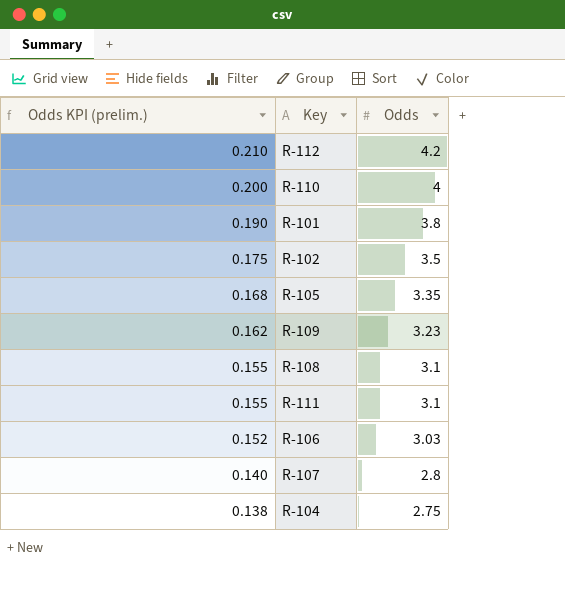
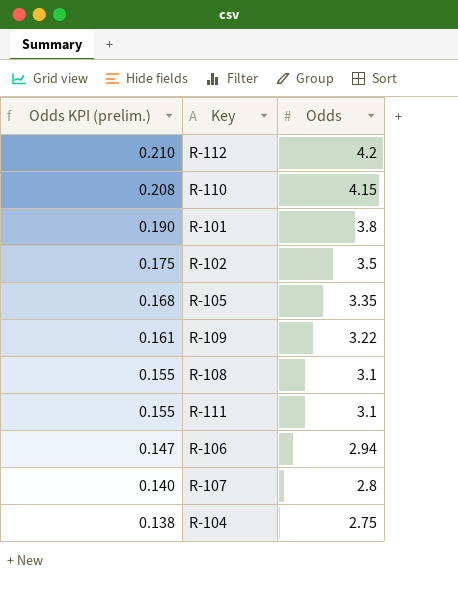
R-110 | Odds KPI (prelim.): 0.200 -> 0.208
R-110 | Odds: 4 -> 4.15
R-109 | Odds KPI (prelim.): 0.162 -> 0.161
R-109 | Odds: 3.23 -> 3.22
R-106 | Odds KPI (prelim.): 0.152 -> 0.147
R-106 | Odds: 3.03 -> 2.94

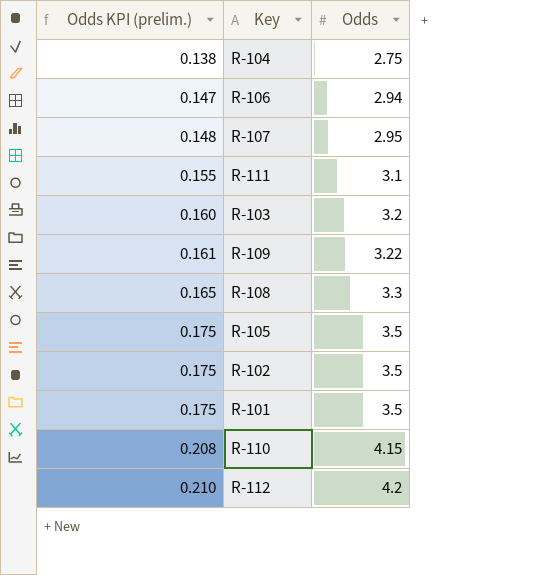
row order: Odds KPI (prelim.) descending -> Odds KPI (prelim.) ascending
R-107 | Odds KPI (prelim.): 0.140 -> 0.148
R-107 | Odds: 2.8 -> 2.95
row R-103: none -> 0.160 | 3.2
R-108 | Odds KPI (prelim.): 0.155 -> 0.165
R-108 | Odds: 3.1 -> 3.3
R-105 | Odds KPI (prelim.): 0.168 -> 0.175
R-105 | Odds: 3.35 -> 3.5
R-101 | Odds KPI (prelim.): 0.190 -> 0.175
R-101 | Odds: 3.8 -> 3.5

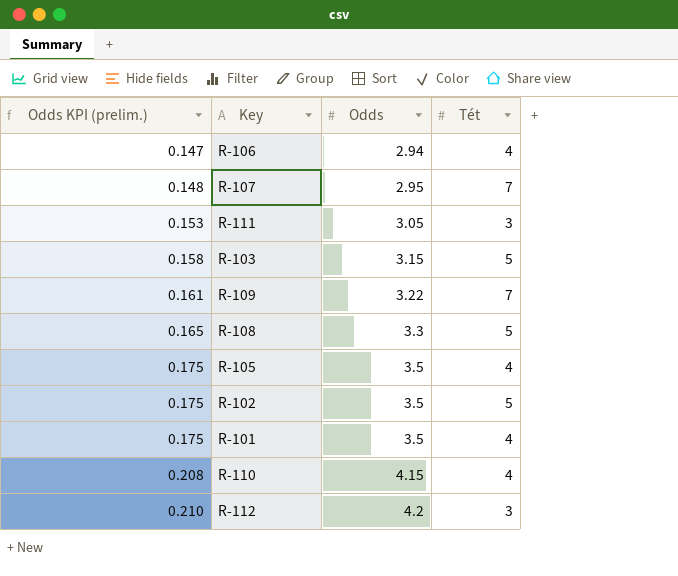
column Tét | position: none -> 4
row R-104: 0.138 | 2.75 -> none
R-111 | Odds KPI (prelim.): 0.155 -> 0.153
R-111 | Odds: 3.1 -> 3.05
R-103 | Odds KPI (prelim.): 0.160 -> 0.158
R-103 | Odds: 3.2 -> 3.15

